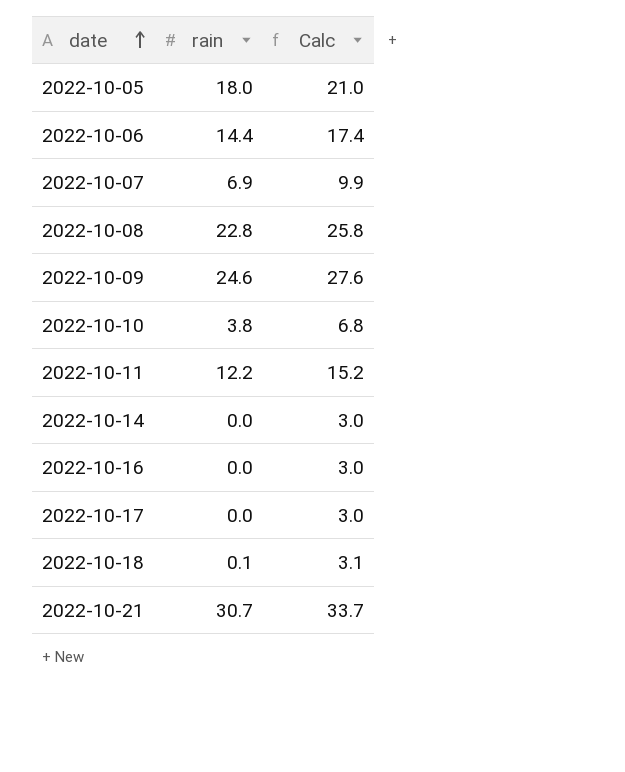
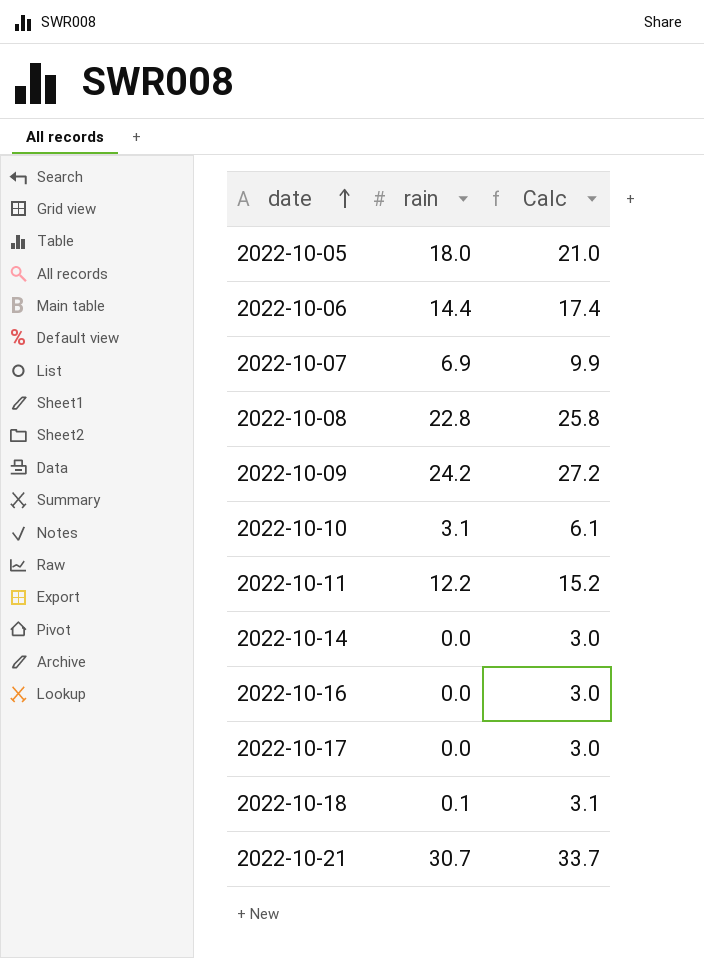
2022-10-09 | rain: 24.6 -> 24.2
2022-10-09 | Calc: 27.6 -> 27.2
2022-10-10 | rain: 3.8 -> 3.1
2022-10-10 | Calc: 6.8 -> 6.1

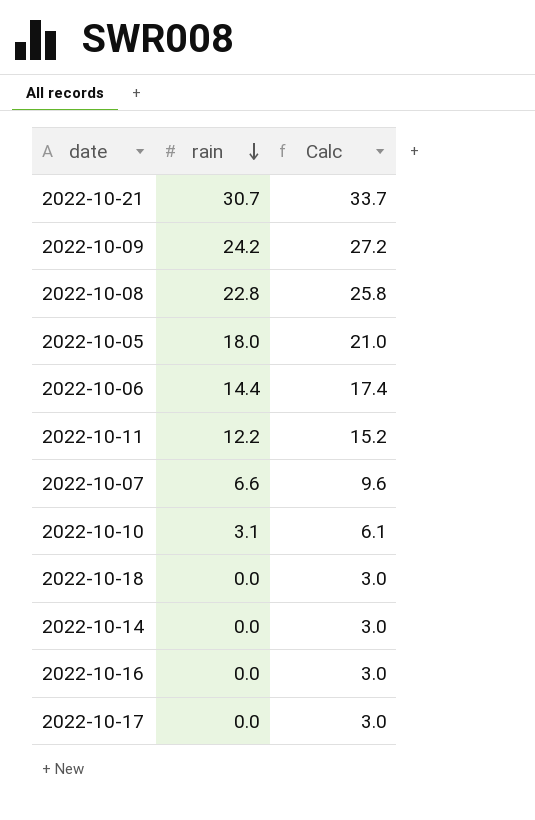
row order: date ascending -> rain descending
2022-10-07 | rain: 6.9 -> 6.6
2022-10-07 | Calc: 9.9 -> 9.6
2022-10-18 | rain: 0.1 -> 0.0
2022-10-18 | Calc: 3.1 -> 3.0

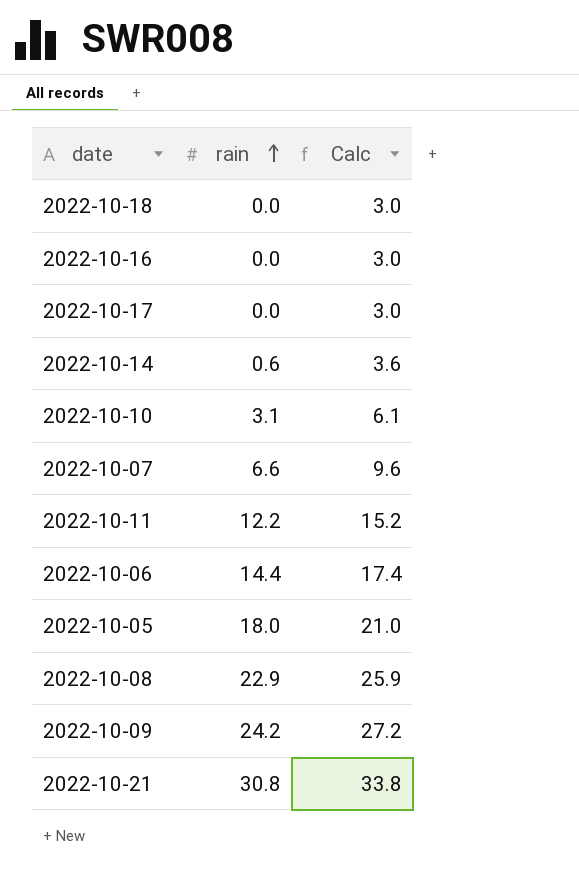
row order: rain descending -> rain ascending
2022-10-14 | rain: 0.0 -> 0.6
2022-10-14 | Calc: 3.0 -> 3.6
2022-10-08 | rain: 22.8 -> 22.9
2022-10-08 | Calc: 25.8 -> 25.9
2022-10-21 | rain: 30.7 -> 30.8
2022-10-21 | Calc: 33.7 -> 33.8

